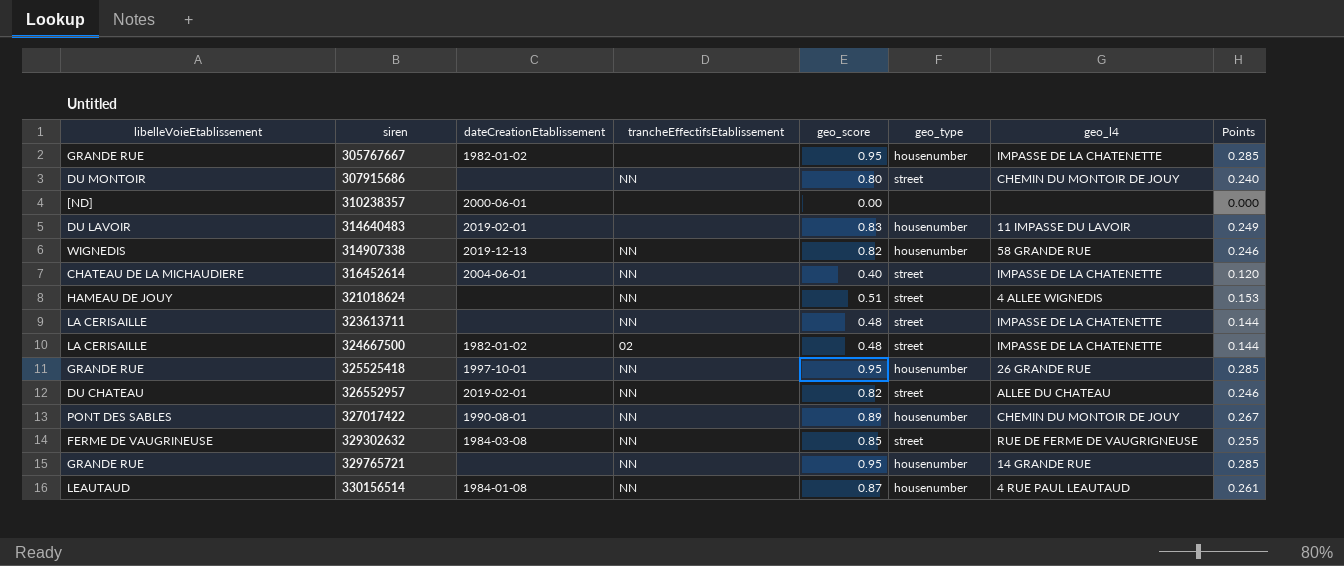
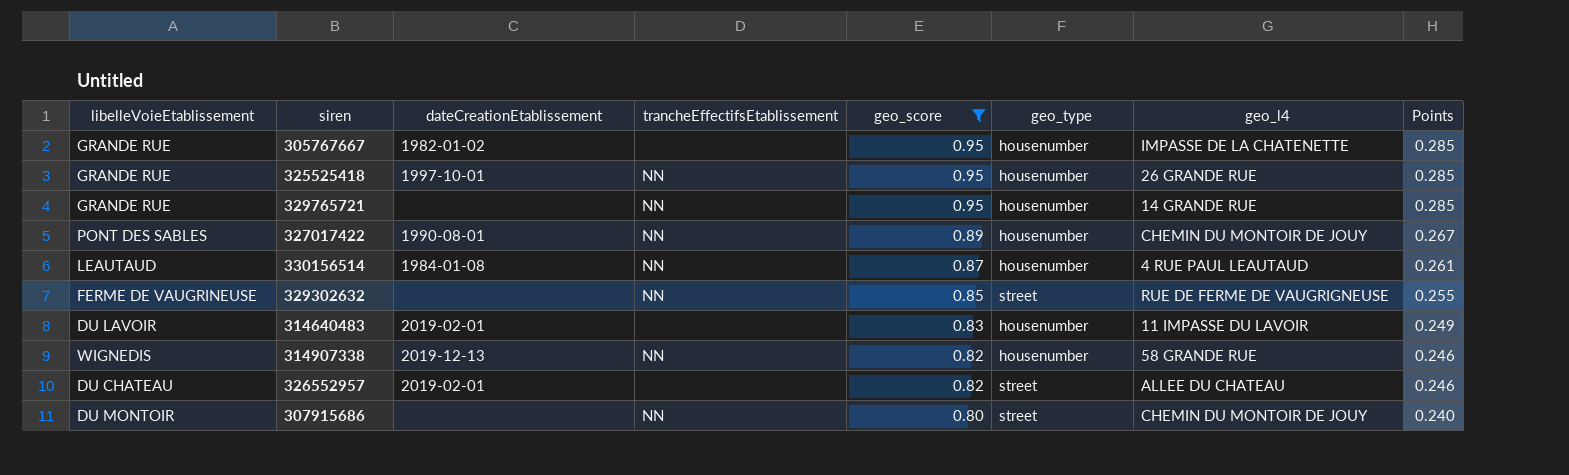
filter: none -> geo_score >= 0.80
row order: siren ascending -> geo_score descending
329302632 | dateCreationEtablissement: 1984-03-08 -> none
326552957 | trancheEffectifsEtablissement: NN -> none

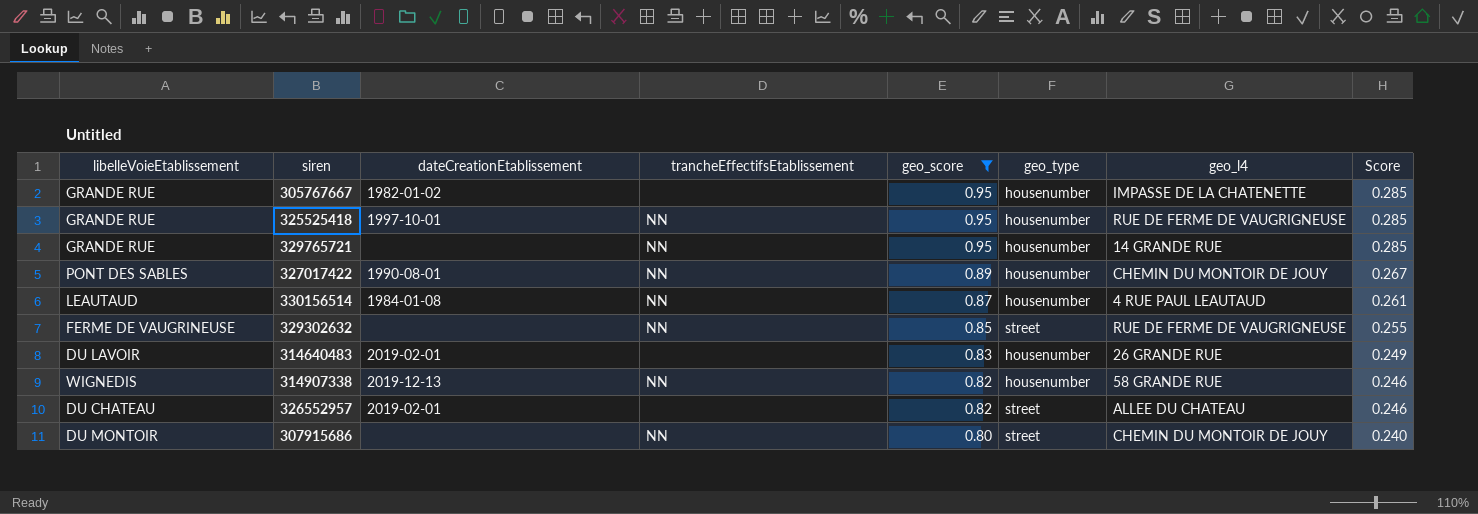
column name: Points -> Score
325525418 | geo_l4: 26 GRANDE RUE -> RUE DE FERME DE VAUGRIGNEUSE
314640483 | geo_l4: 11 IMPASSE DU LAVOIR -> 26 GRANDE RUE

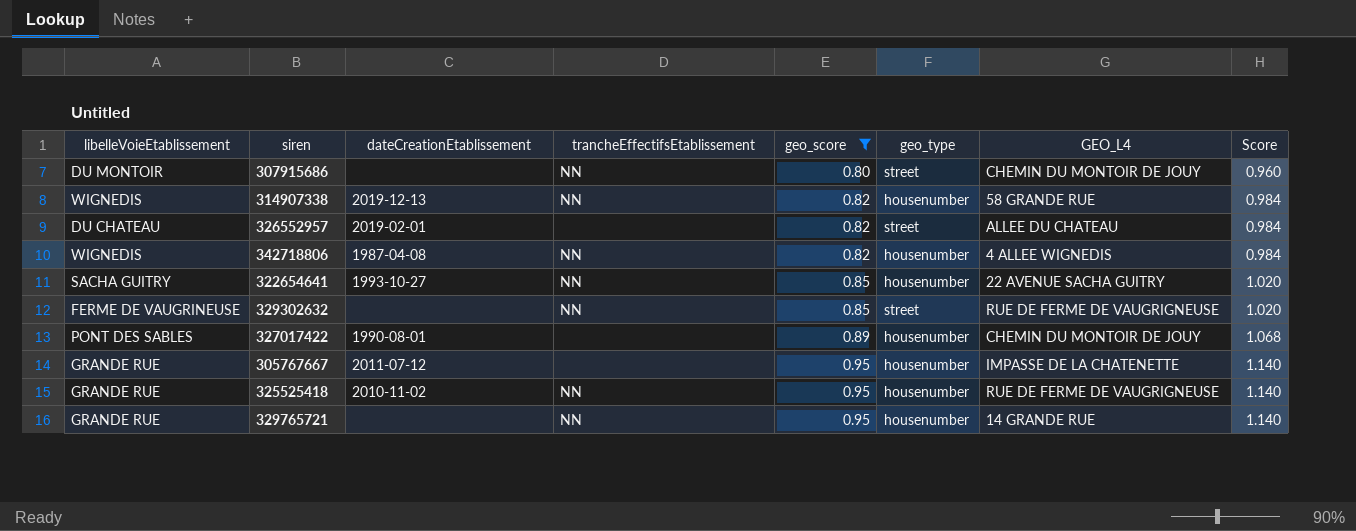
row order: geo_score descending -> geo_score ascending
column name: geo_l4 -> GEO_L4
column Score | formula: [geo_score] * 0.3 -> [geo_score] * 1.2
row 330156514: LEAUTAUD | 1984-01-08 | NN | 0.87 | housenumber | 4 RUE PAUL LEAUTAUD | 0.261 -> none
row 314640483: DU LAVOIR | 2019-02-01 | none | 0.83 | housenumber | 26 GRANDE RUE | 0.249 -> none
row 342718806: none -> WIGNEDIS | 1987-04-08 | NN | 0.82 | housenumber | 4 ALLEE WIGNEDIS | 0.984
row 322654641: none -> SACHA GUITRY | 1993-10-27 | NN | 0.85 | housenumber | 22 AVENUE SACHA GUITRY | 1.020
327017422 | trancheEffectifsEtablissement: NN -> none
305767667 | dateCreationEtablissement: 1982-01-02 -> 2011-07-12
325525418 | dateCreationEtablissement: 1997-10-01 -> 2010-11-02

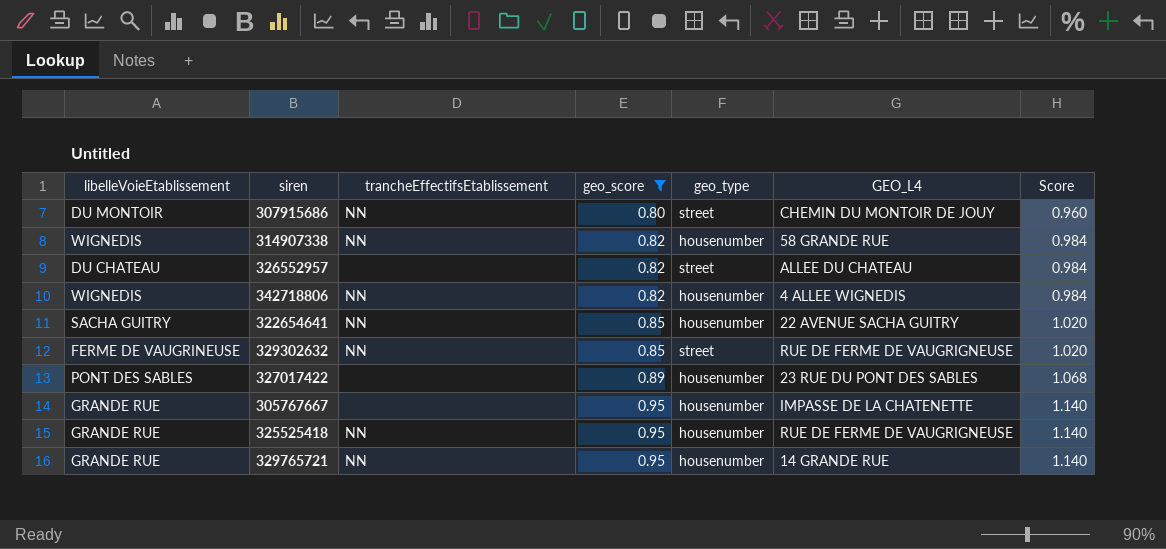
column dateCreationEtablissement | position: 3 -> none
327017422 | GEO_L4: CHEMIN DU MONTOIR DE JOUY -> 23 RUE DU PONT DES SABLES

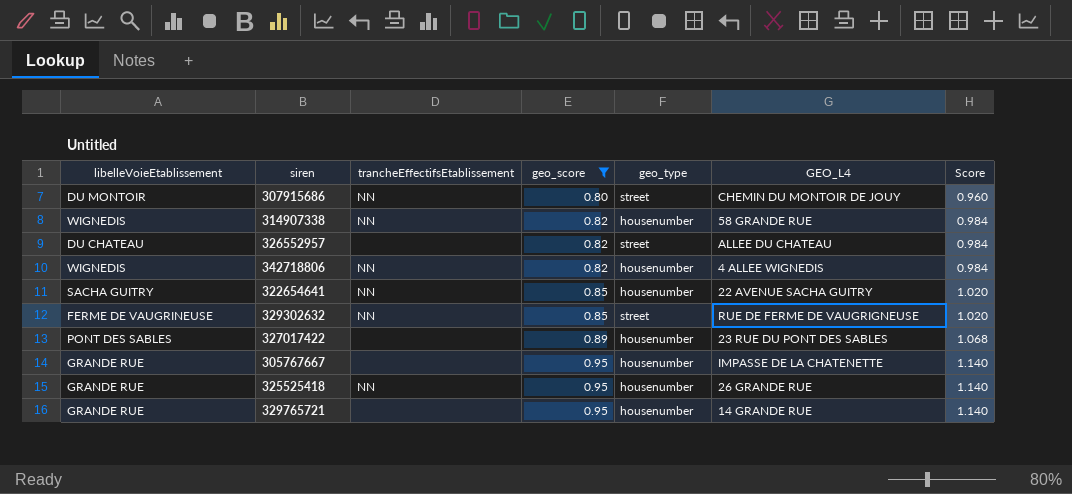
325525418 | GEO_L4: RUE DE FERME DE VAUGRIGNEUSE -> 26 GRANDE RUE
329765721 | trancheEffectifsEtablissement: NN -> none

